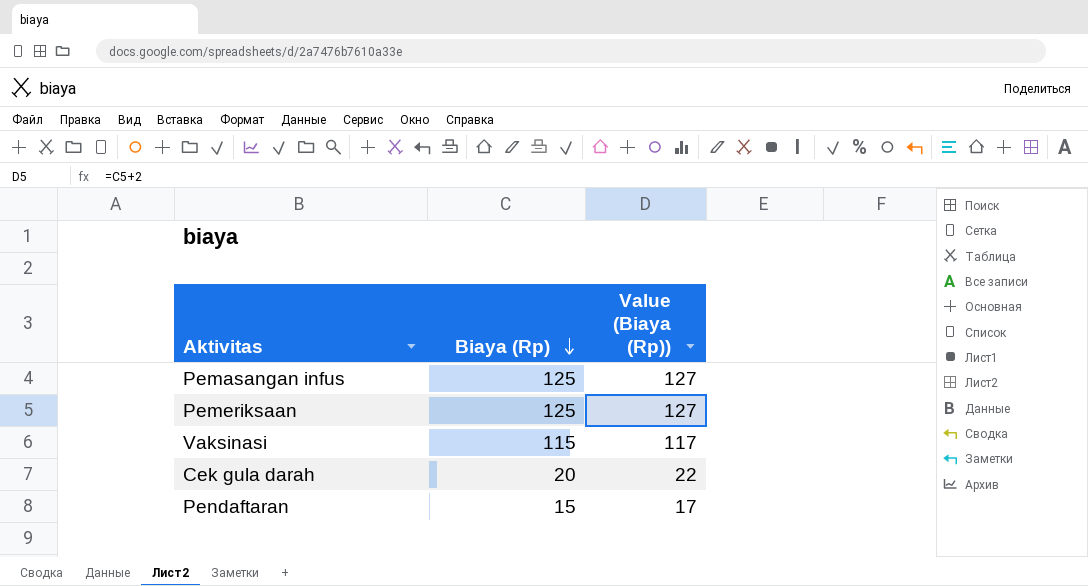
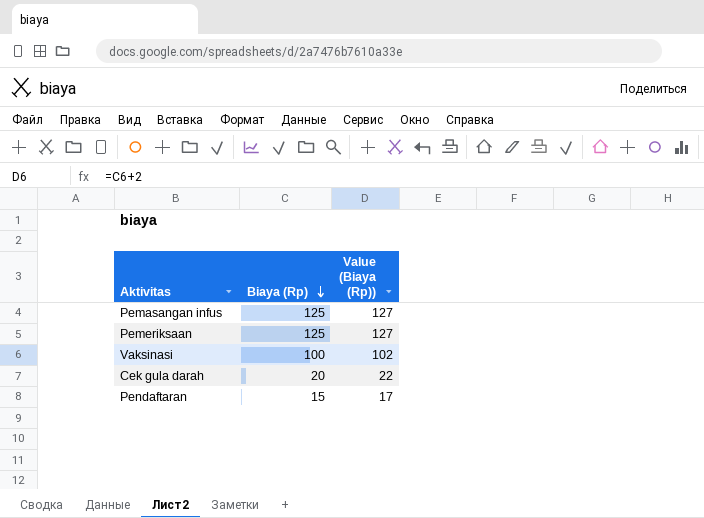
Vaksinasi | Biaya (Rp): 115 -> 100
Vaksinasi | Value (Biaya (Rp)): 117 -> 102

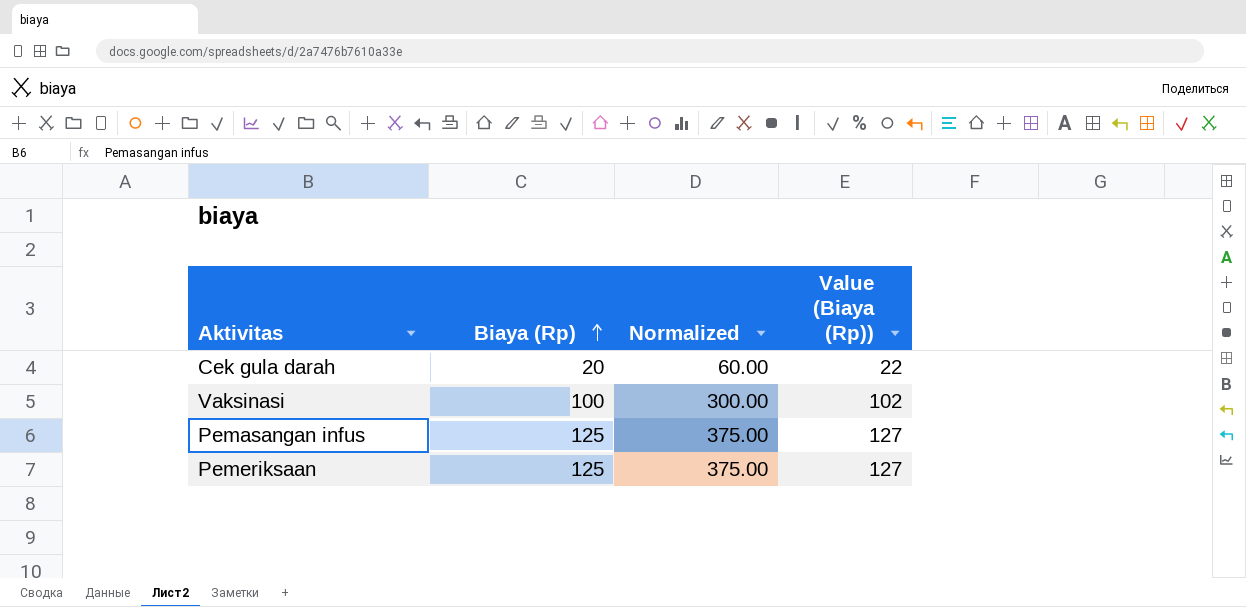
row order: Biaya (Rp) descending -> Biaya (Rp) ascending
column Normalized | formula: none -> [Biaya (Rp)] * 3
row Pendaftaran: 15 | 17 -> none

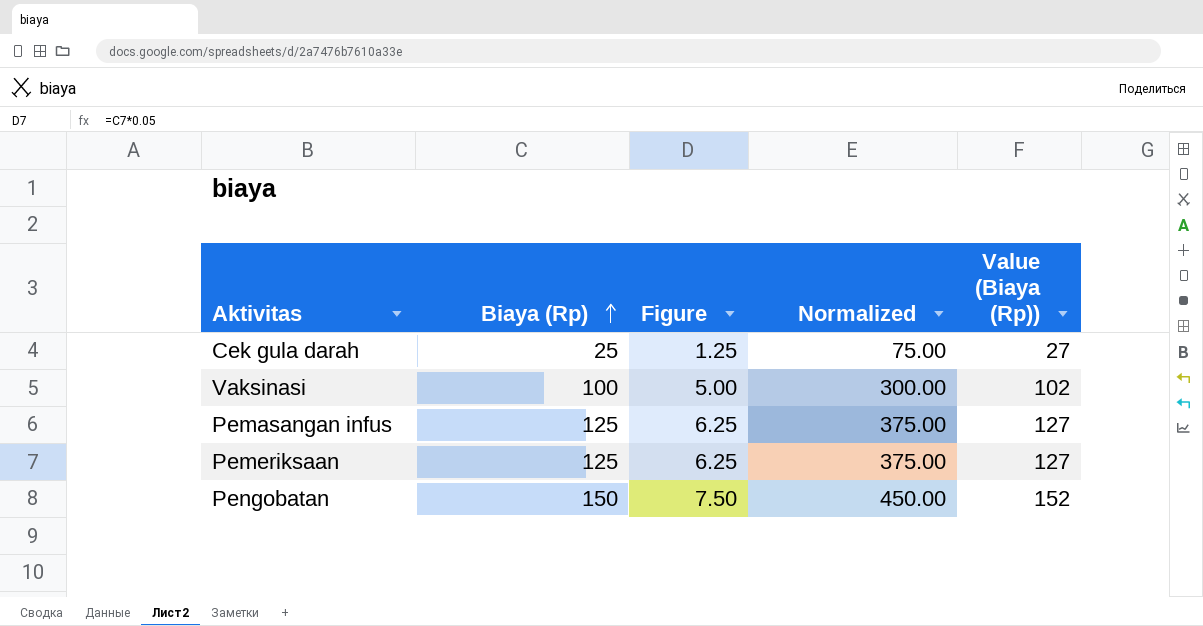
column Figure | formula: none -> [Biaya (Rp)] * 0.05
Cek gula darah | Biaya (Rp): 20 -> 25
Cek gula darah | Normalized: 60.00 -> 75.00
Cek gula darah | Value (Biaya (Rp)): 22 -> 27
row Pengobatan: none -> 150 | 7.50 | 450.00 | 152

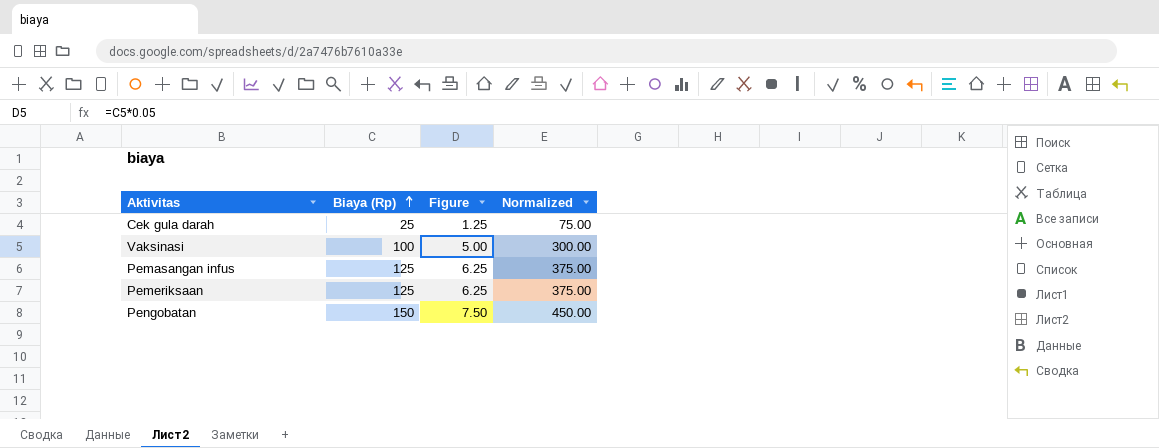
column Value (Biaya (Rp)) | formula: [Biaya (Rp)] + 2 -> none

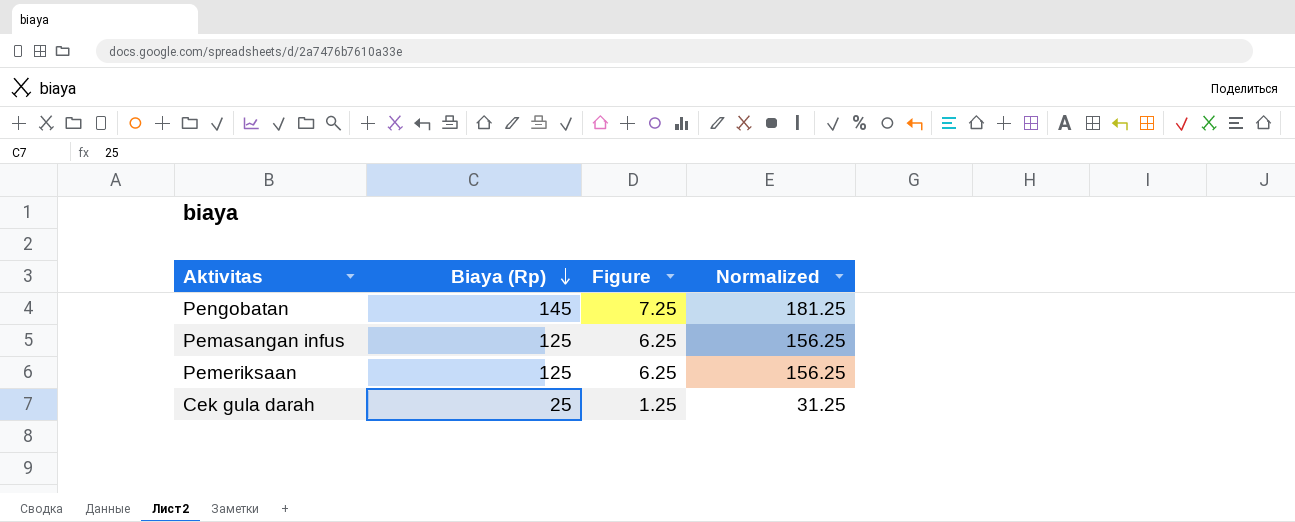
row order: Biaya (Rp) ascending -> Biaya (Rp) descending
column Normalized | formula: [Biaya (Rp)] * 3 -> [Biaya (Rp)] * 1.25
row Vaksinasi: 100 | 5.00 | 300.00 -> none
Pengobatan | Biaya (Rp): 150 -> 145
Pengobatan | Figure: 7.50 -> 7.25

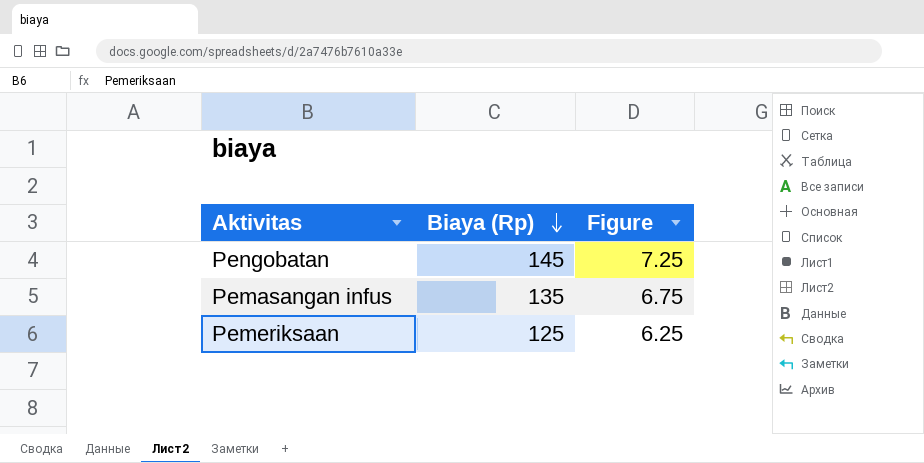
column Normalized | formula: [Biaya (Rp)] * 1.25 -> none
row Cek gula darah: 25 | 1.25 | 31.25 -> none
Pemasangan infus | Biaya (Rp): 125 -> 135
Pemasangan infus | Figure: 6.25 -> 6.75

